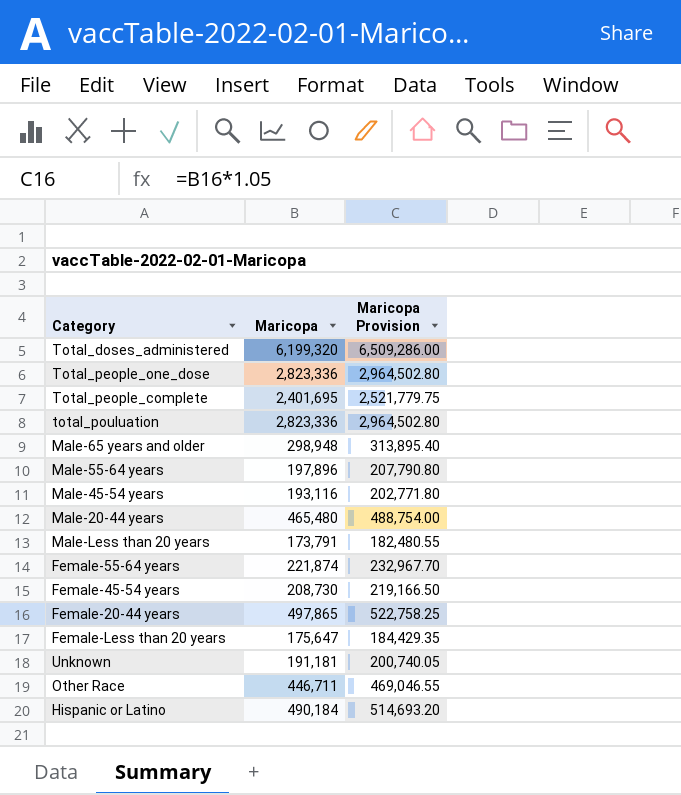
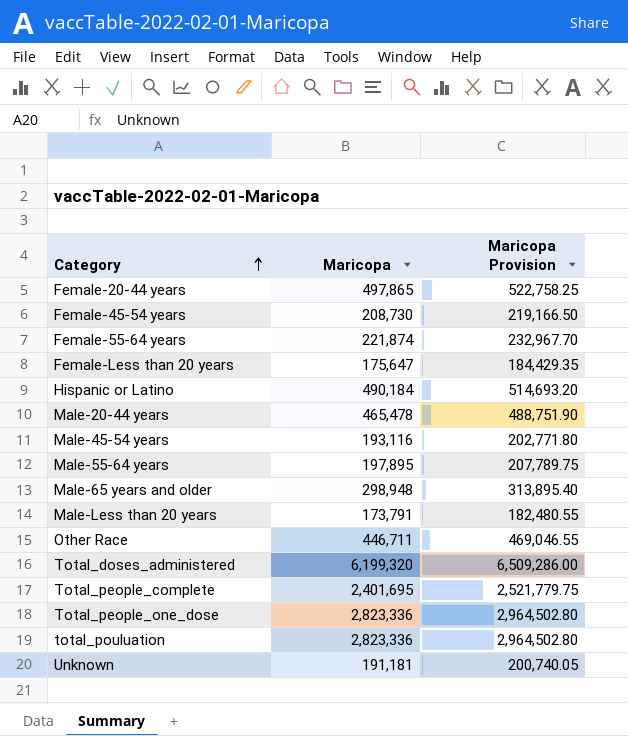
row order: none -> Category ascending
Male-20-44 years | Maricopa: 465,480 -> 465,478
Male-20-44 years | Maricopa Provision: 488,754.00 -> 488,751.90
Male-55-64 years | Maricopa: 197,896 -> 197,895
Male-55-64 years | Maricopa Provision: 207,790.80 -> 207,789.75

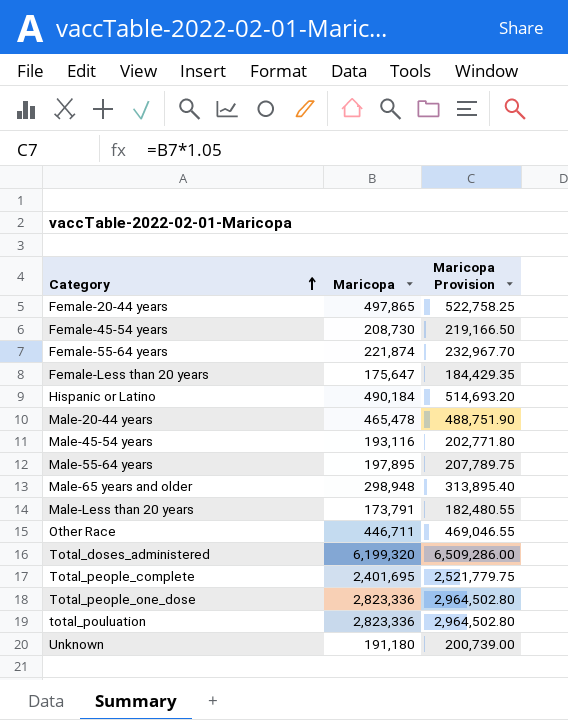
Unknown | Maricopa: 191,181 -> 191,180
Unknown | Maricopa Provision: 200,740.05 -> 200,739.00

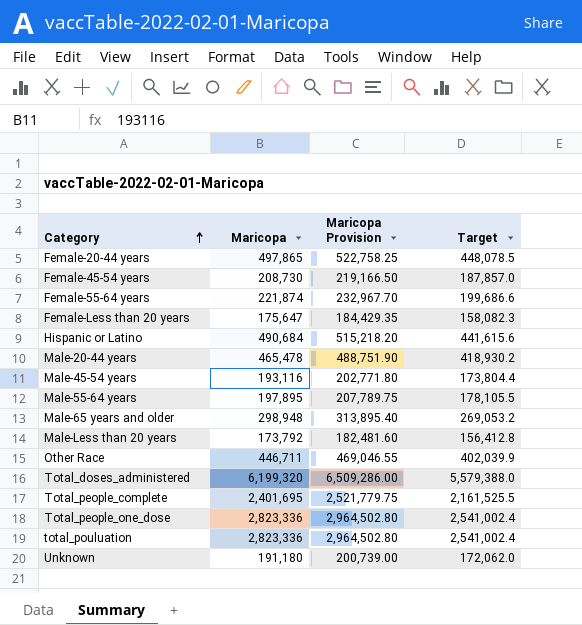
column Target | formula: none -> [Maricopa] * 0.9
Hispanic or Latino | Maricopa: 490,184 -> 490,684
Hispanic or Latino | Maricopa Provision: 514,693.20 -> 515,218.20
Male-Less than 20 years | Maricopa: 173,791 -> 173,792
Male-Less than 20 years | Maricopa Provision: 182,480.55 -> 182,481.60

